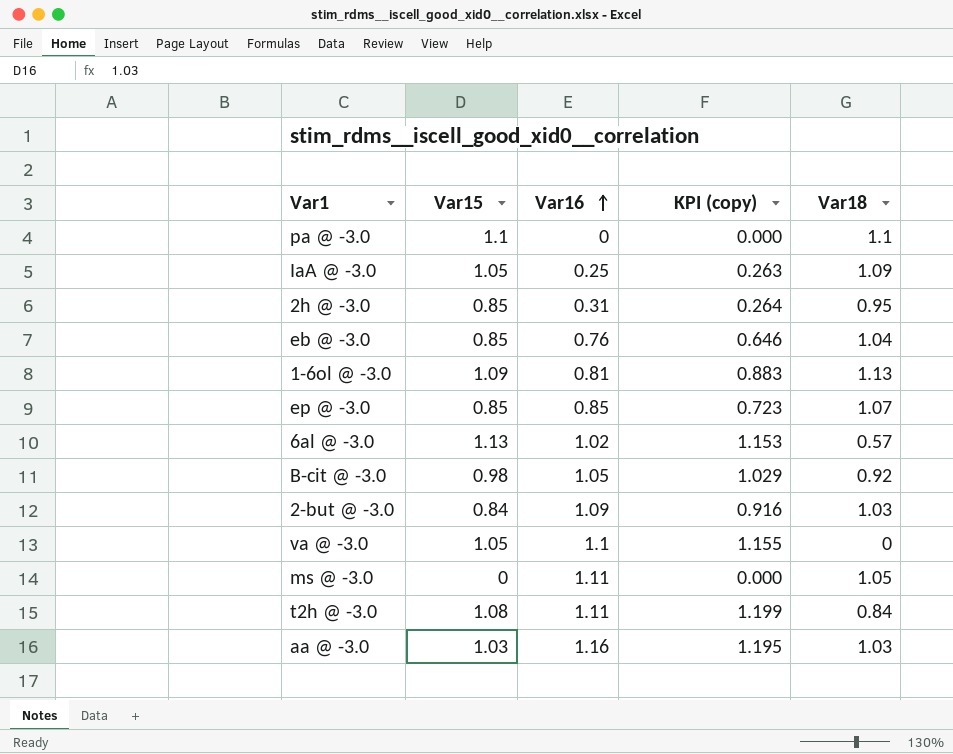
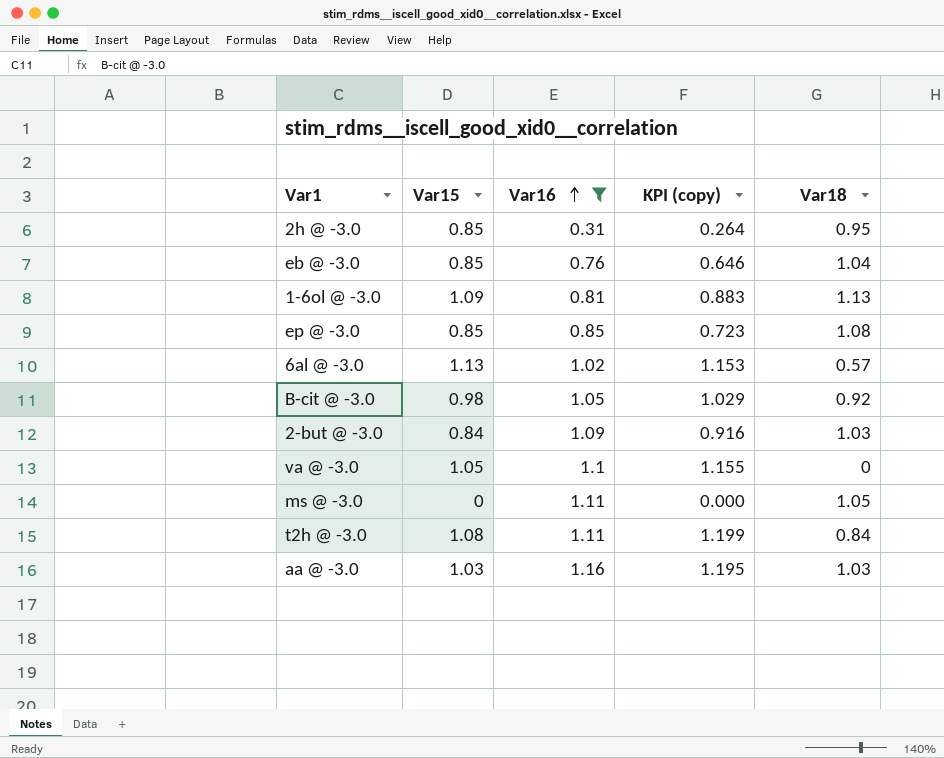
filter: none -> Var16 >= 0.31
ep @ -3.0 | Var18: 1.07 -> 1.08

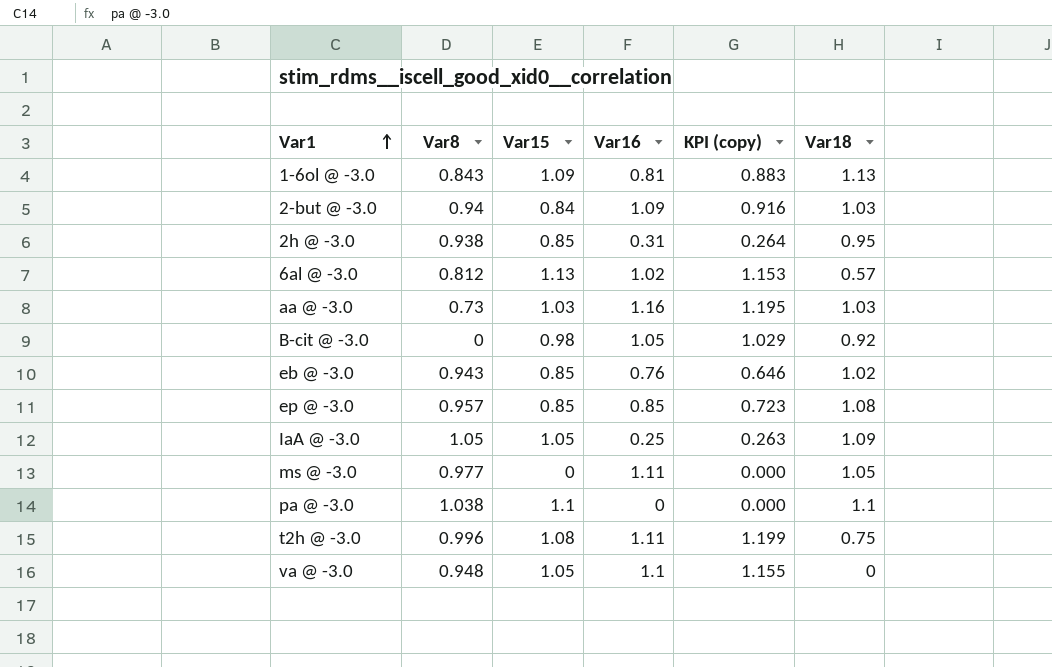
filter: Var16 >= 0.31 -> none
row order: Var16 ascending -> Var1 ascending
column Var8 | position: none -> 2
eb @ -3.0 | Var18: 1.04 -> 1.02
t2h @ -3.0 | Var18: 0.84 -> 0.75

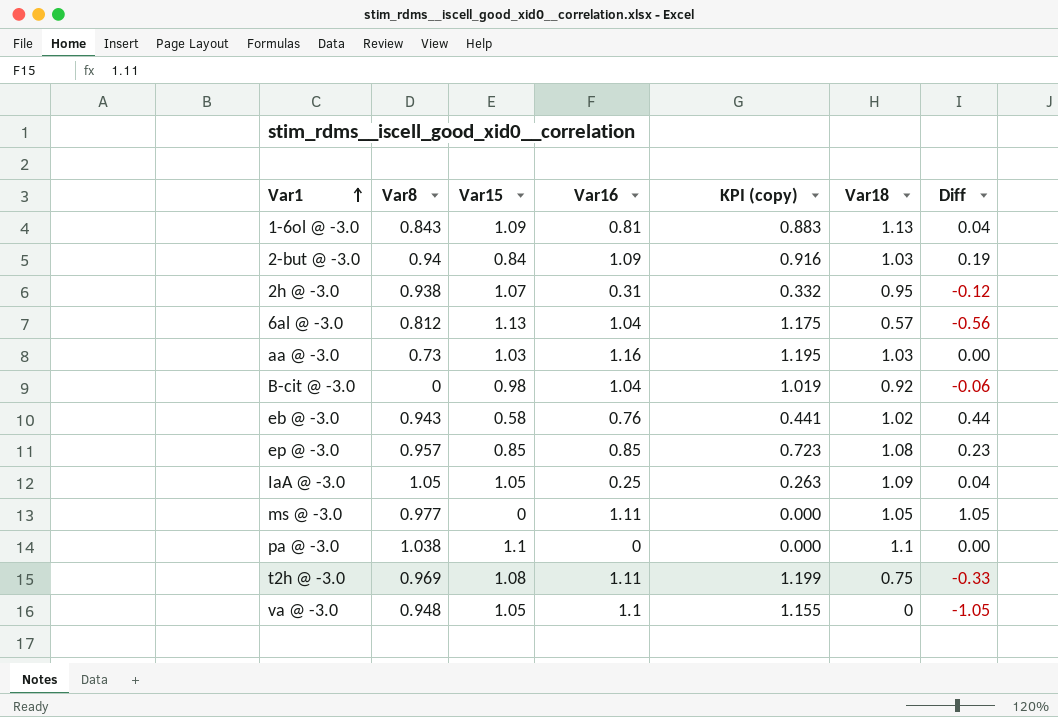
column Diff | formula: none -> [Var18] - [Var15]
2h @ -3.0 | Var15: 0.85 -> 1.07
2h @ -3.0 | KPI (copy): 0.264 -> 0.332
6al @ -3.0 | Var16: 1.02 -> 1.04
6al @ -3.0 | KPI (copy): 1.153 -> 1.175
B-cit @ -3.0 | Var16: 1.05 -> 1.04
B-cit @ -3.0 | KPI (copy): 1.029 -> 1.019
eb @ -3.0 | Var15: 0.85 -> 0.58
eb @ -3.0 | KPI (copy): 0.646 -> 0.441
t2h @ -3.0 | Var8: 0.996 -> 0.969

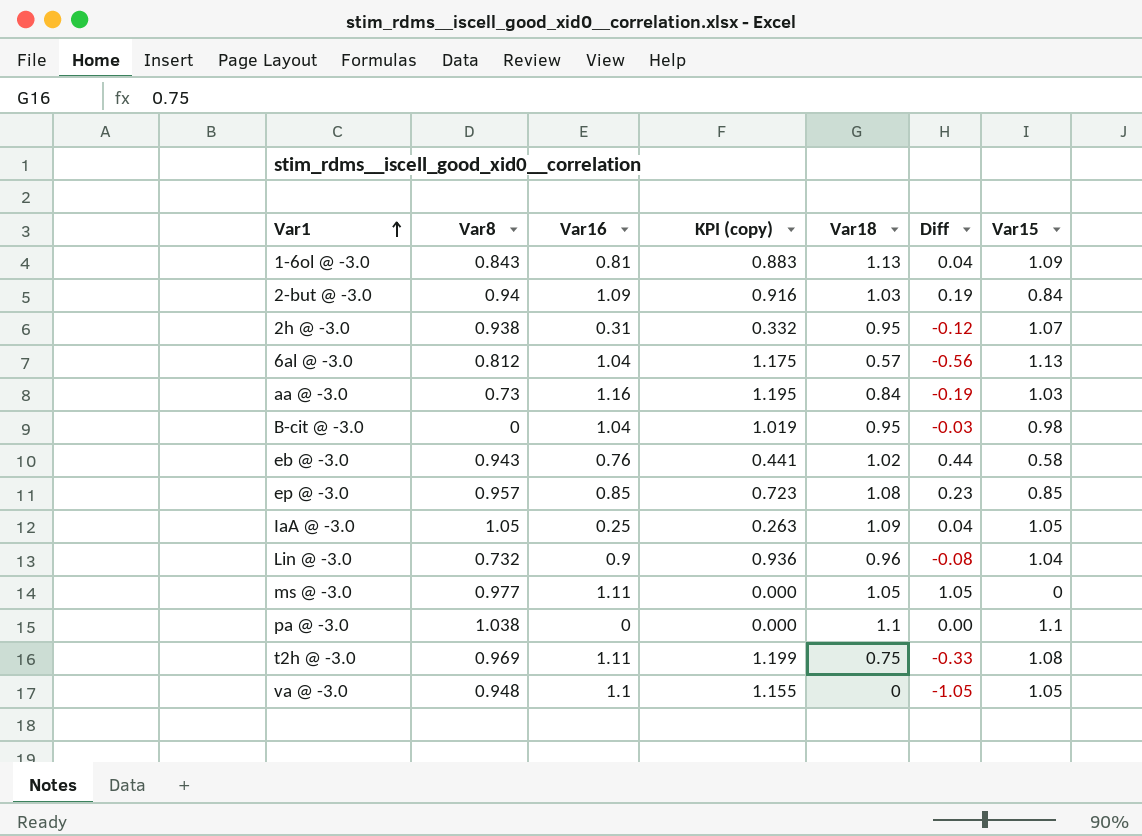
column Var15 | position: 3 -> 7
aa @ -3.0 | Var18: 1.03 -> 0.84
aa @ -3.0 | Diff: 0.00 -> -0.19
B-cit @ -3.0 | Var18: 0.92 -> 0.95
B-cit @ -3.0 | Diff: -0.06 -> -0.03
row Lin @ -3.0: none -> 0.732 | 0.9 | 0.936 | 0.96 | -0.08 | 1.04

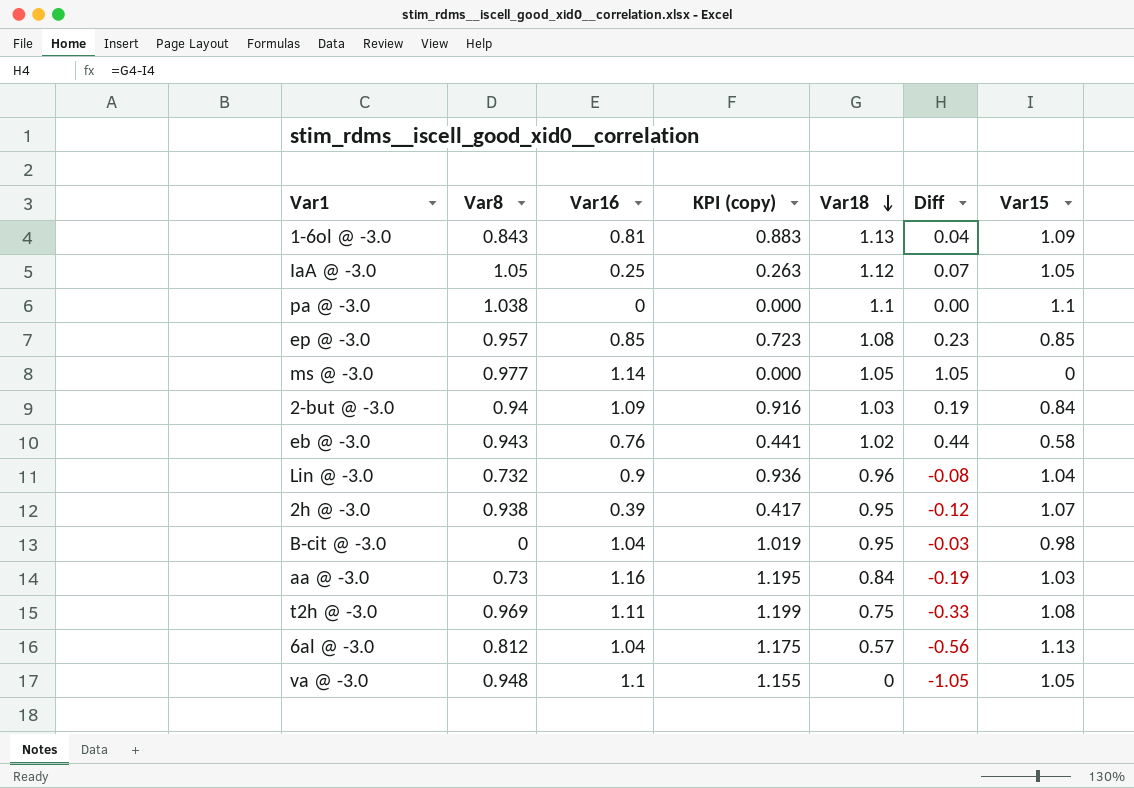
row order: Var1 ascending -> Var18 descending
IaA @ -3.0 | Var18: 1.09 -> 1.12
IaA @ -3.0 | Diff: 0.04 -> 0.07
ms @ -3.0 | Var16: 1.11 -> 1.14
2h @ -3.0 | Var16: 0.31 -> 0.39
2h @ -3.0 | KPI (copy): 0.332 -> 0.417

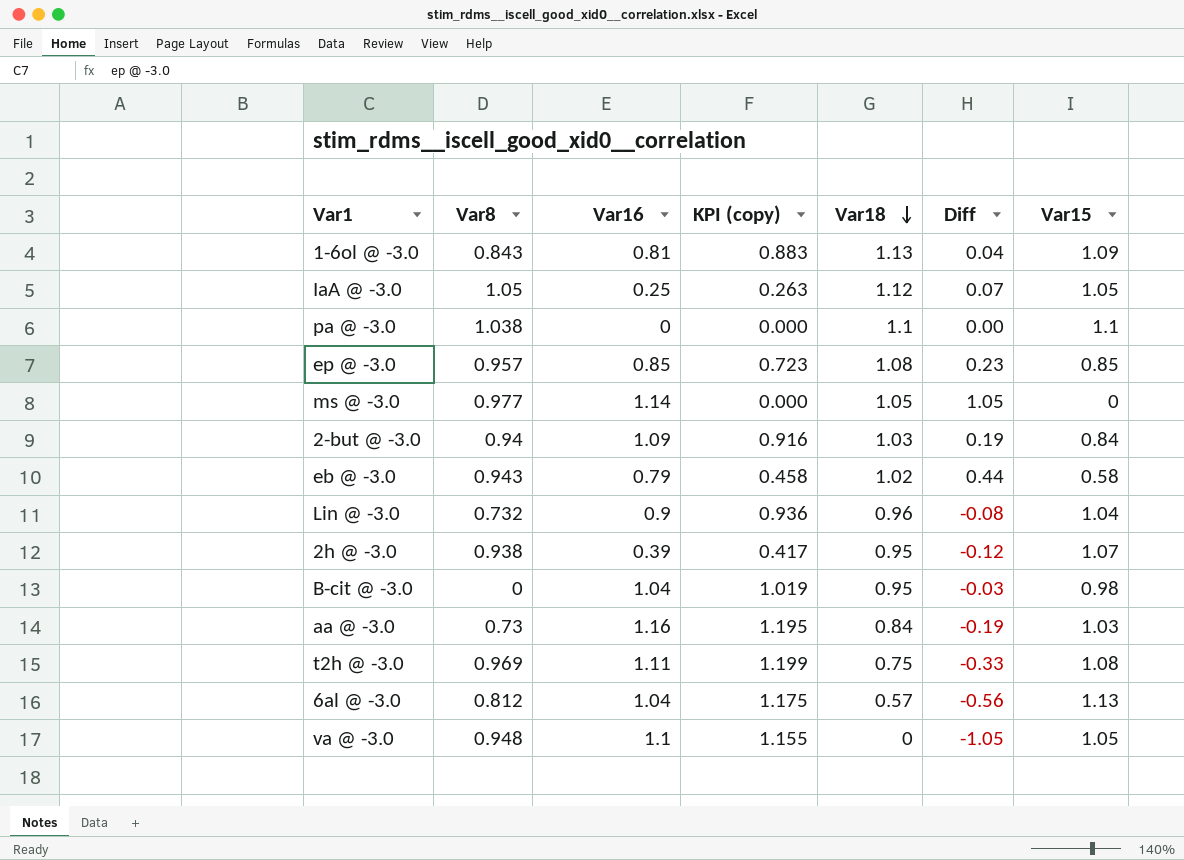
eb @ -3.0 | Var16: 0.76 -> 0.79
eb @ -3.0 | KPI (copy): 0.441 -> 0.458

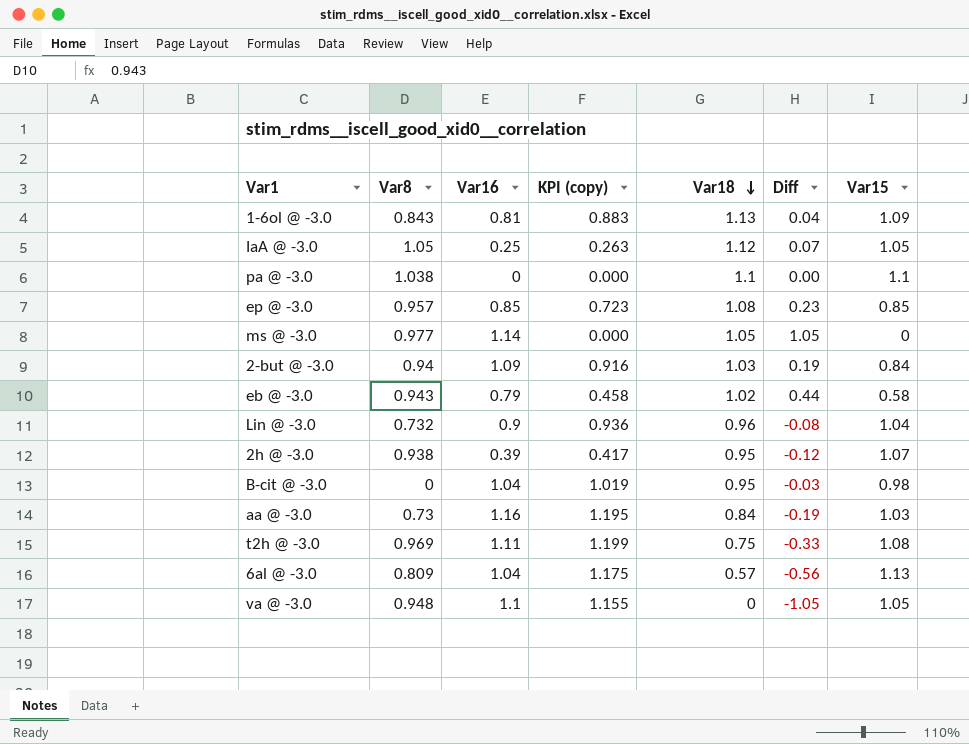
6al @ -3.0 | Var8: 0.812 -> 0.809

